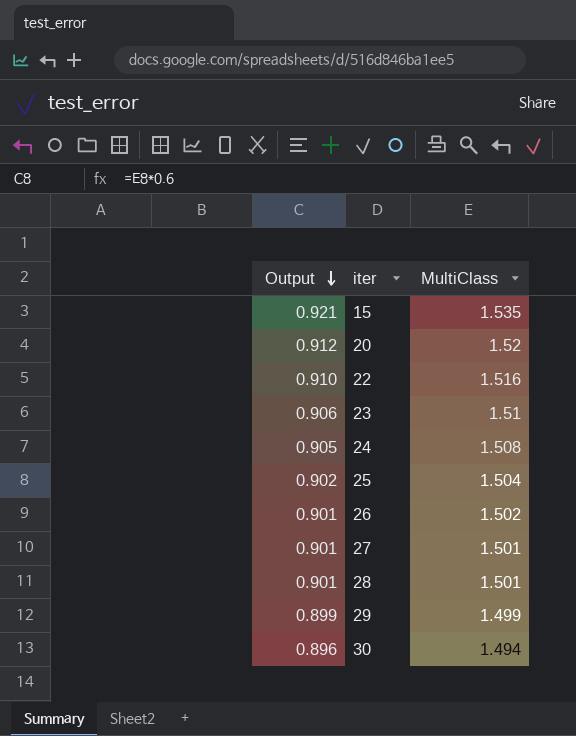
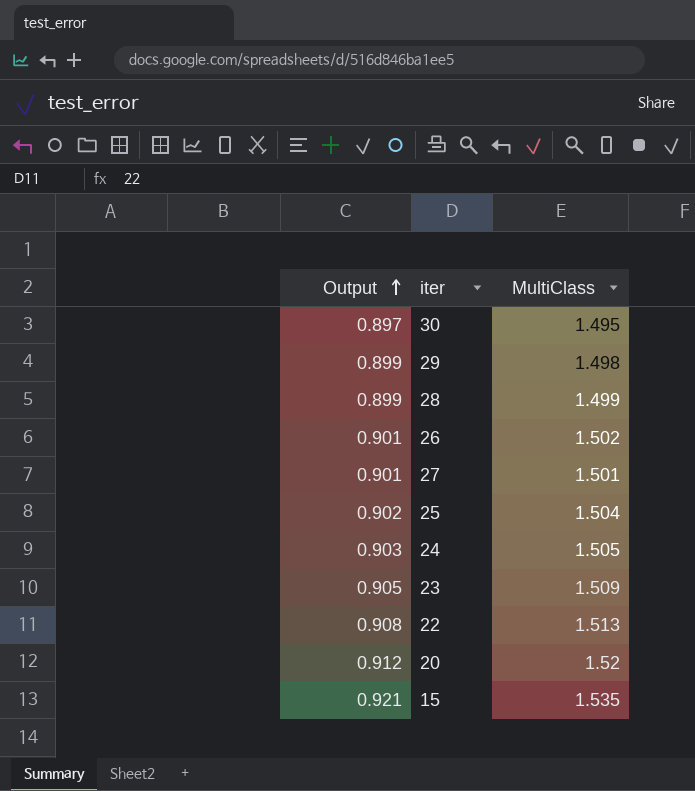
row order: Output descending -> Output ascending
30 | Output: 0.896 -> 0.897
30 | MultiClass: 1.494 -> 1.495
29 | MultiClass: 1.499 -> 1.498
28 | Output: 0.901 -> 0.899
28 | MultiClass: 1.501 -> 1.499
24 | Output: 0.905 -> 0.903
24 | MultiClass: 1.508 -> 1.505
23 | Output: 0.906 -> 0.905
23 | MultiClass: 1.51 -> 1.509
22 | Output: 0.910 -> 0.908
22 | MultiClass: 1.516 -> 1.513

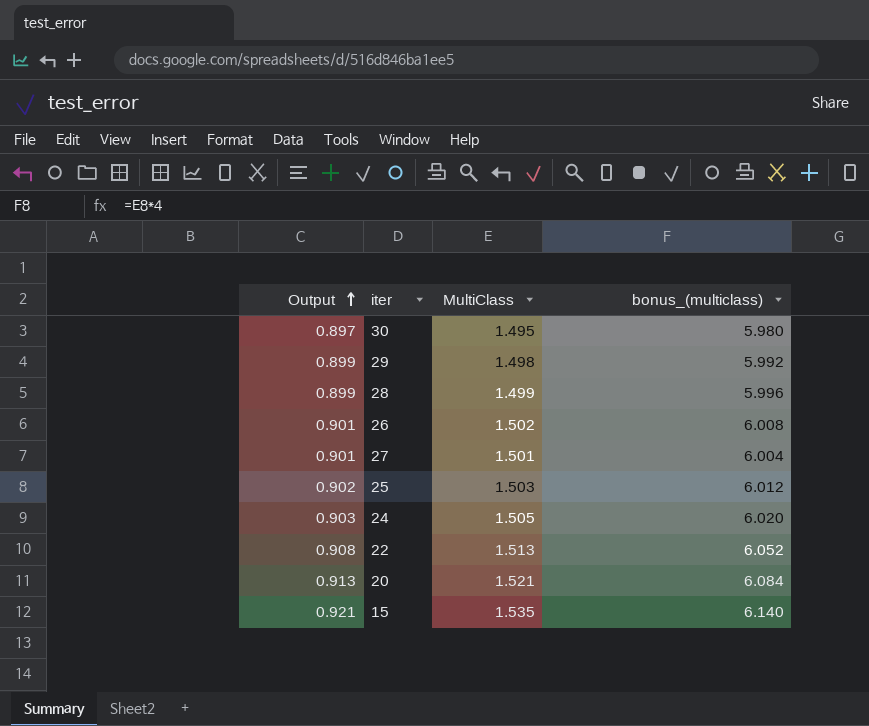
column bonus_(multiclass) | formula: none -> [MultiClass] * 4
row 23: 0.905 | 1.509 -> none
25 | MultiClass: 1.504 -> 1.503
20 | Output: 0.912 -> 0.913
20 | MultiClass: 1.52 -> 1.521

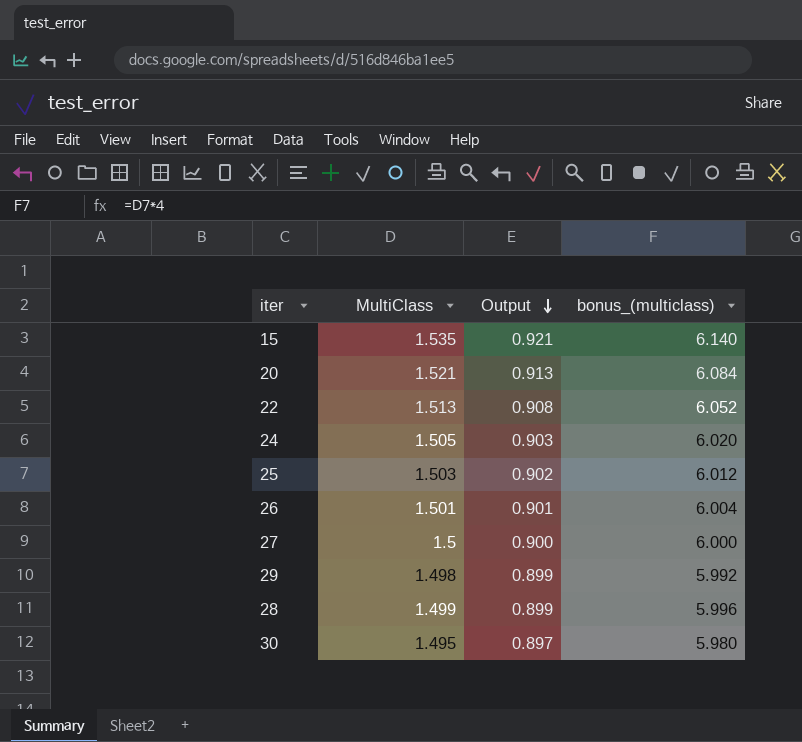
row order: Output ascending -> Output descending
column Output | position: 1 -> 3
26 | MultiClass: 1.502 -> 1.501
26 | bonus_(multiclass): 6.008 -> 6.004
27 | MultiClass: 1.501 -> 1.5
27 | Output: 0.901 -> 0.900
27 | bonus_(multiclass): 6.004 -> 6.000

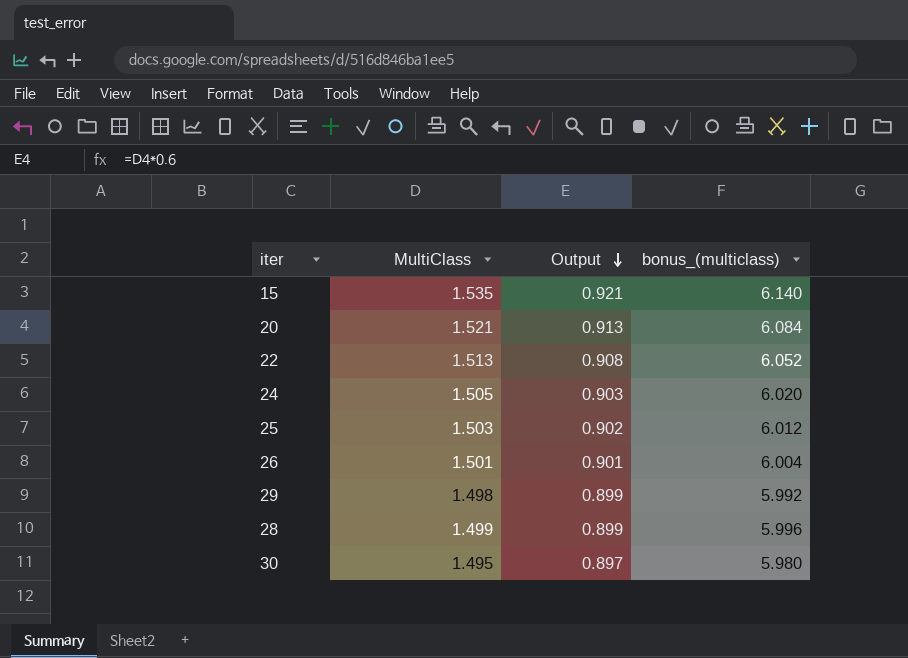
row 27: 1.5 | 0.900 | 6.000 -> none

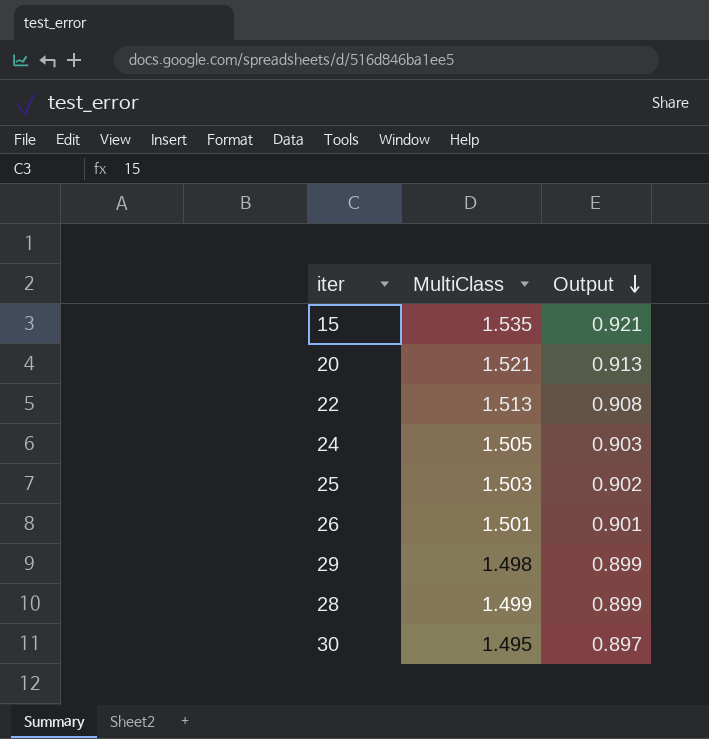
column bonus_(multiclass) | formula: [MultiClass] * 4 -> none

